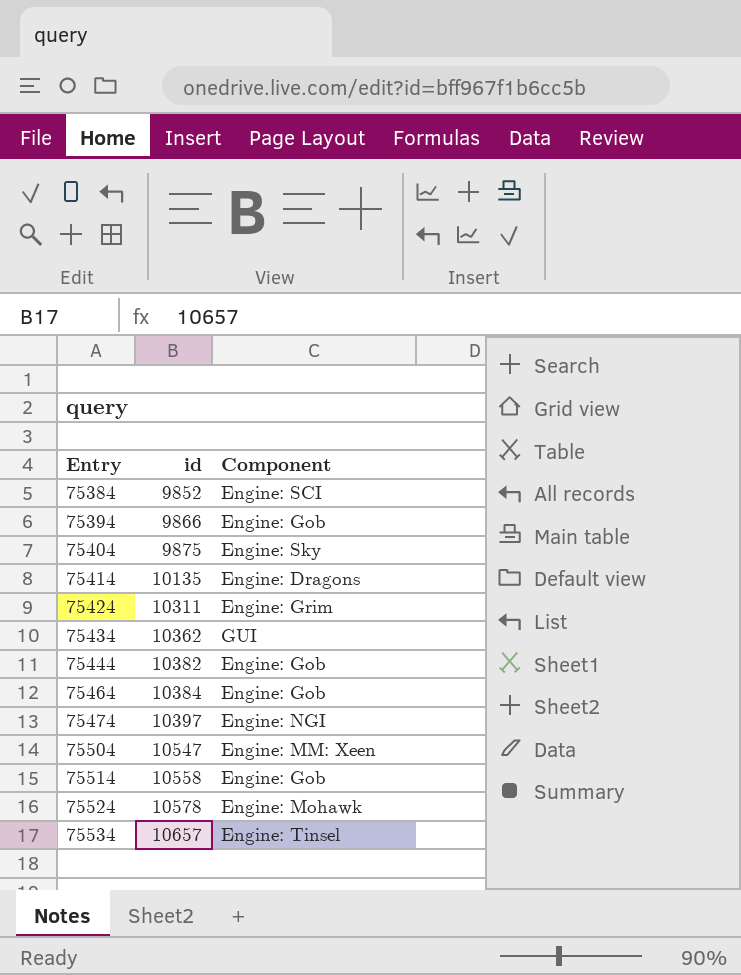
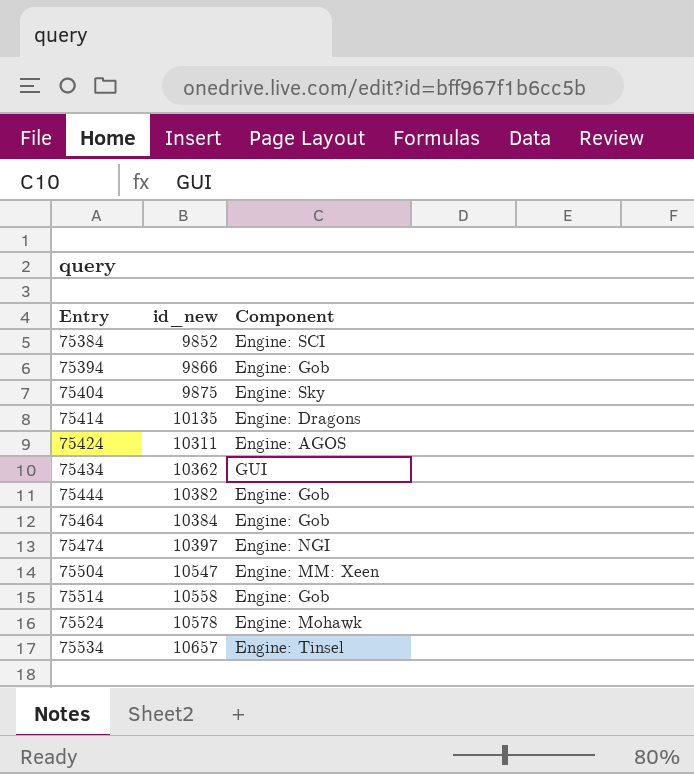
column name: id -> id_new
75424 | Component: Engine: Grim -> Engine: AGOS

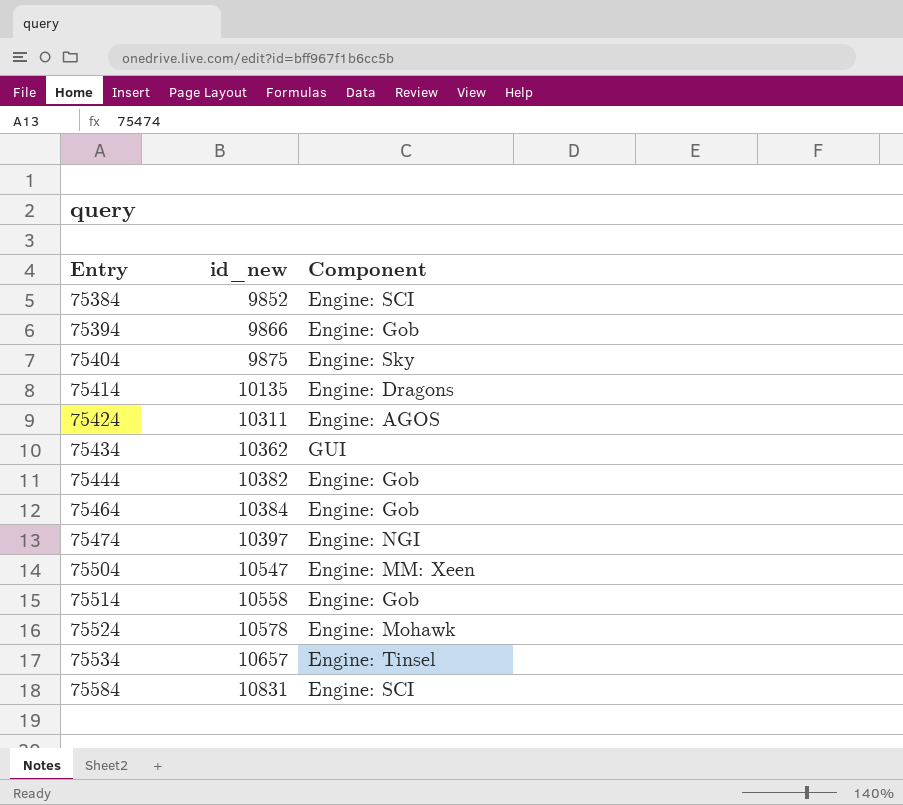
row 75584: none -> 10831 | Engine: SCI

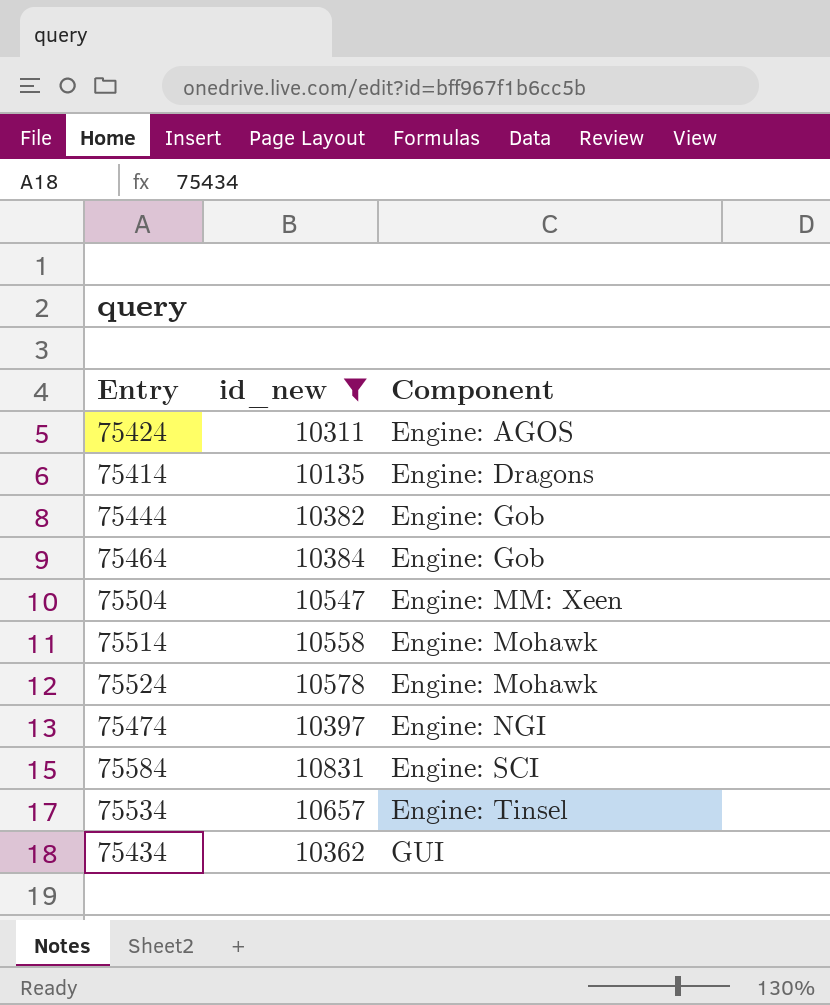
filter: none -> id_new >= 10135
row order: Entry ascending -> Component ascending
75514 | Component: Engine: Gob -> Engine: Mohawk

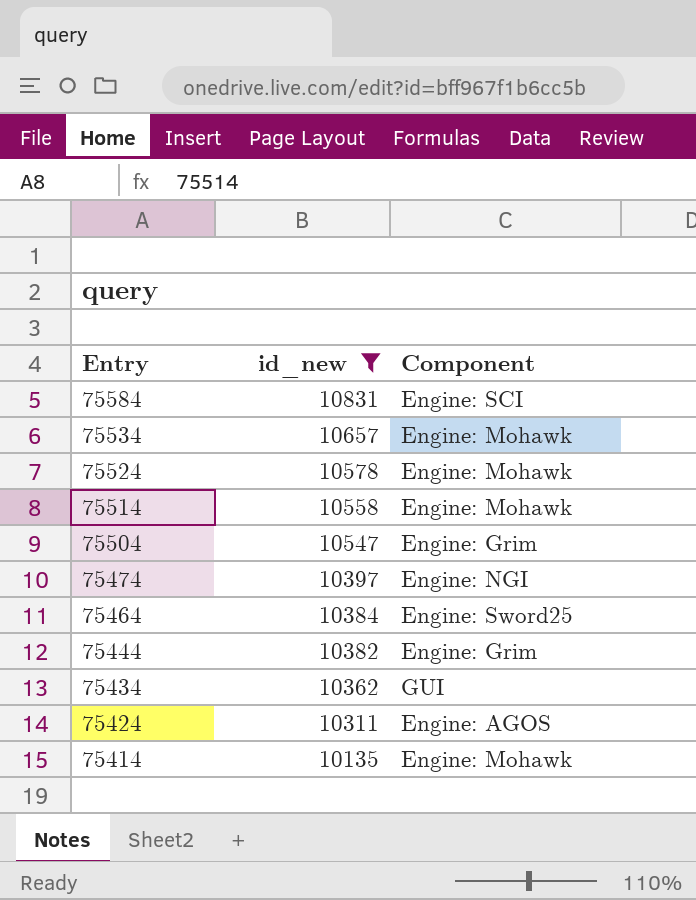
row order: Component ascending -> Entry descending
75534 | Component: Engine: Tinsel -> Engine: Mohawk
75504 | Component: Engine: MM: Xeen -> Engine: Grim
75464 | Component: Engine: Gob -> Engine: Sword25
75444 | Component: Engine: Gob -> Engine: Grim
75414 | Component: Engine: Dragons -> Engine: Mohawk

